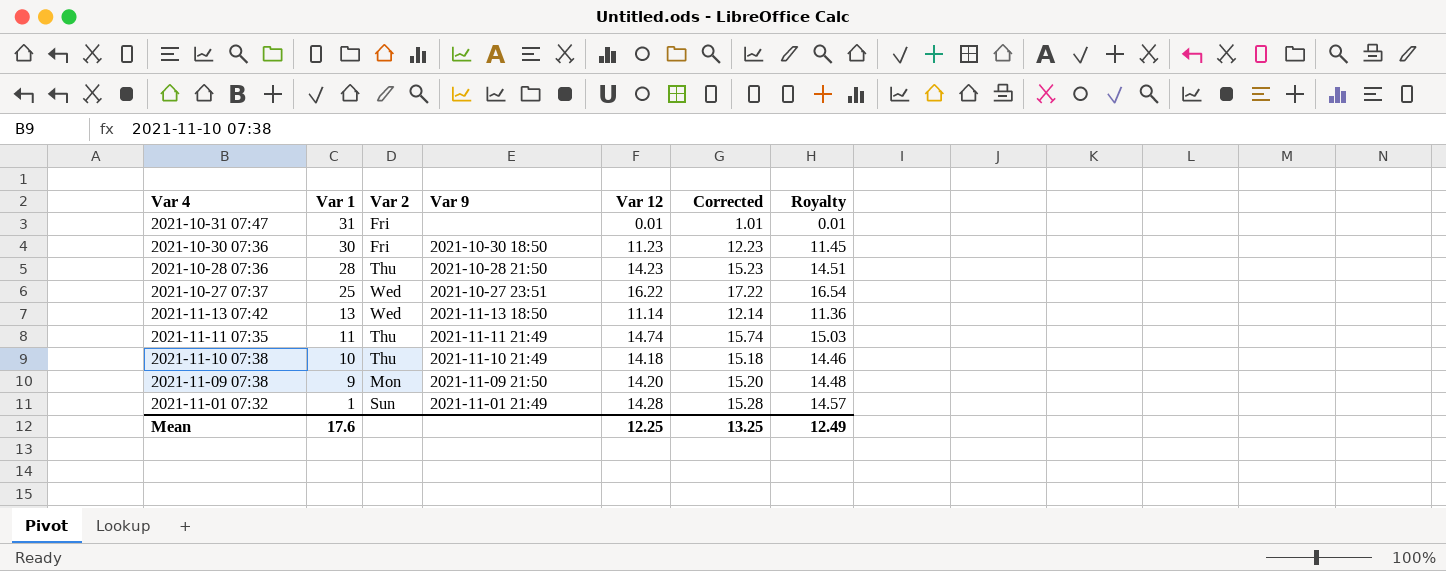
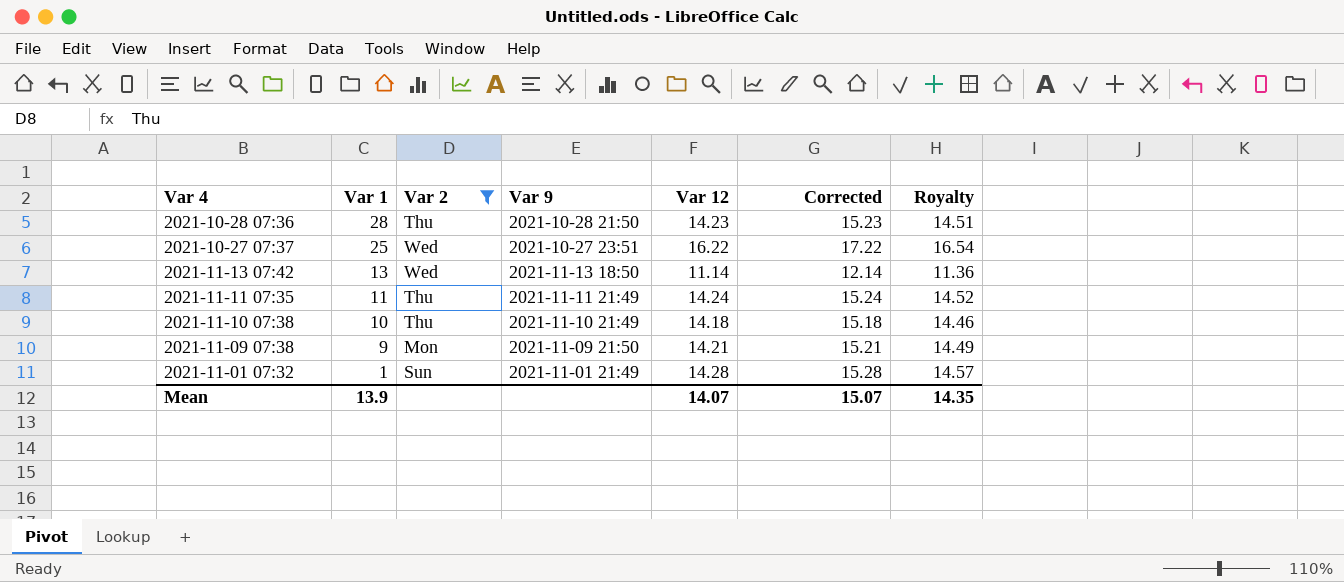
filter: none -> Var 2 != Fri
2021-11-11 07:35 | Var 12: 14.74 -> 14.24
2021-11-11 07:35 | Corrected: 15.74 -> 15.24
2021-11-11 07:35 | Royalty: 15.03 -> 14.52
2021-11-09 07:38 | Var 12: 14.20 -> 14.21
2021-11-09 07:38 | Corrected: 15.20 -> 15.21
2021-11-09 07:38 | Royalty: 14.48 -> 14.49
Mean | Var 1: 17.6 -> 13.9
Mean | Var 12: 12.25 -> 14.07
Mean | Corrected: 13.25 -> 15.07
Mean | Royalty: 12.49 -> 14.35

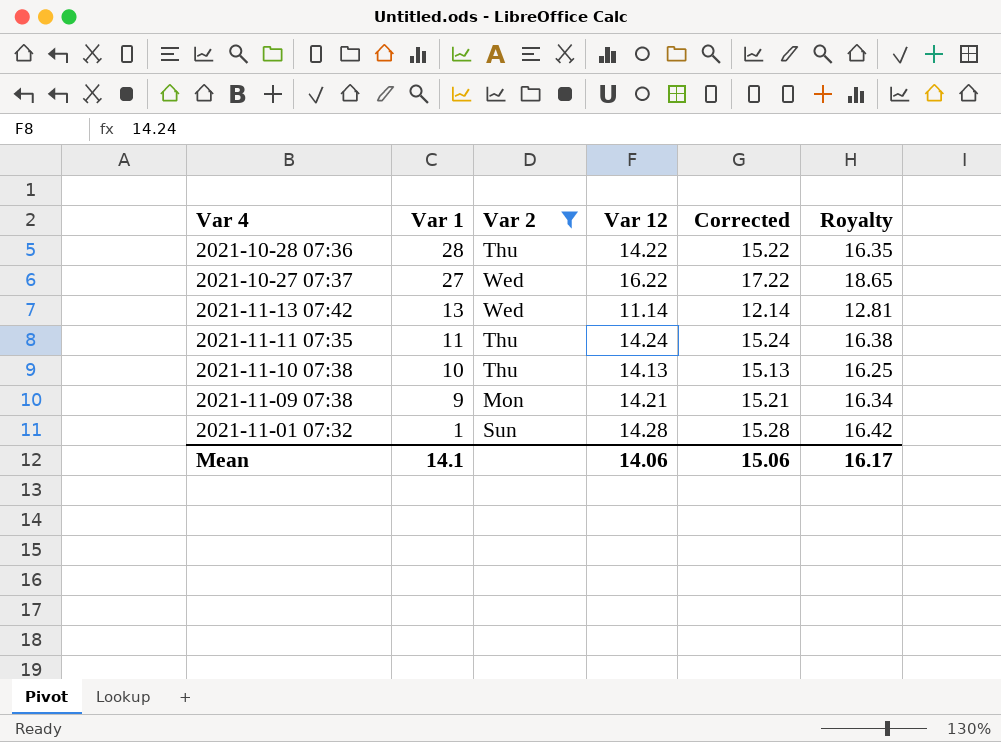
column Var 9 | position: 4 -> none
column Royalty | formula: [Var 12] * 1.02 -> [Var 12] * 1.15
2021-10-28 07:36 | Var 12: 14.23 -> 14.22
2021-10-28 07:36 | Corrected: 15.23 -> 15.22
2021-10-27 07:37 | Var 1: 25 -> 27
2021-11-10 07:38 | Var 12: 14.18 -> 14.13
2021-11-10 07:38 | Corrected: 15.18 -> 15.13
Mean | Var 1: 13.9 -> 14.1
Mean | Var 12: 14.07 -> 14.06
Mean | Corrected: 15.07 -> 15.06
Mean | Royalty: 14.35 -> 16.17

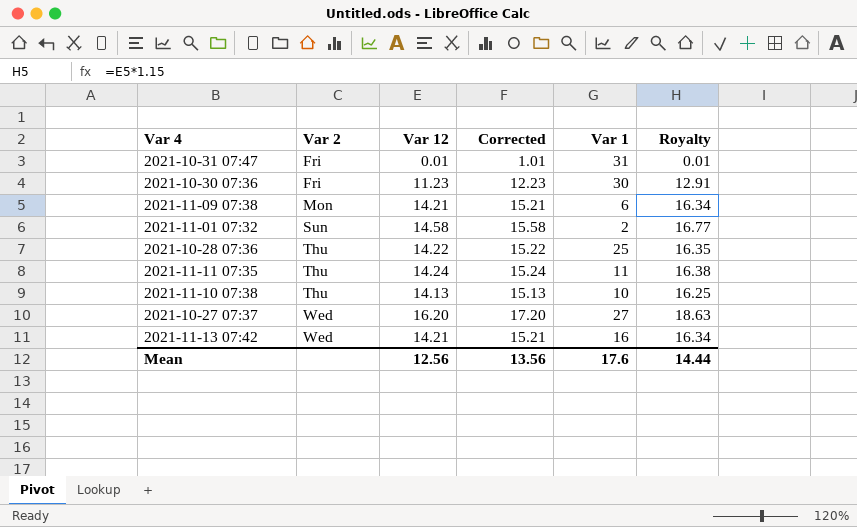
filter: Var 2 != Fri -> none
row order: Var 1 descending -> Var 2 ascending
column Var 1 | position: 2 -> 5
2021-11-09 07:38 | Var 1: 9 -> 6
2021-11-01 07:32 | Var 12: 14.28 -> 14.58
2021-11-01 07:32 | Corrected: 15.28 -> 15.58
2021-11-01 07:32 | Var 1: 1 -> 2
2021-11-01 07:32 | Royalty: 16.42 -> 16.77
2021-10-28 07:36 | Var 1: 28 -> 25
2021-10-27 07:37 | Var 12: 16.22 -> 16.20
2021-10-27 07:37 | Corrected: 17.22 -> 17.20
2021-10-27 07:37 | Royalty: 18.65 -> 18.63
2021-11-13 07:42 | Var 12: 11.14 -> 14.21
2021-11-13 07:42 | Corrected: 12.14 -> 15.21
2021-11-13 07:42 | Var 1: 13 -> 16
2021-11-13 07:42 | Royalty: 12.81 -> 16.34
Mean | Var 12: 14.06 -> 12.56
Mean | Corrected: 15.06 -> 13.56
Mean | Var 1: 14.1 -> 17.6
Mean | Royalty: 16.17 -> 14.44

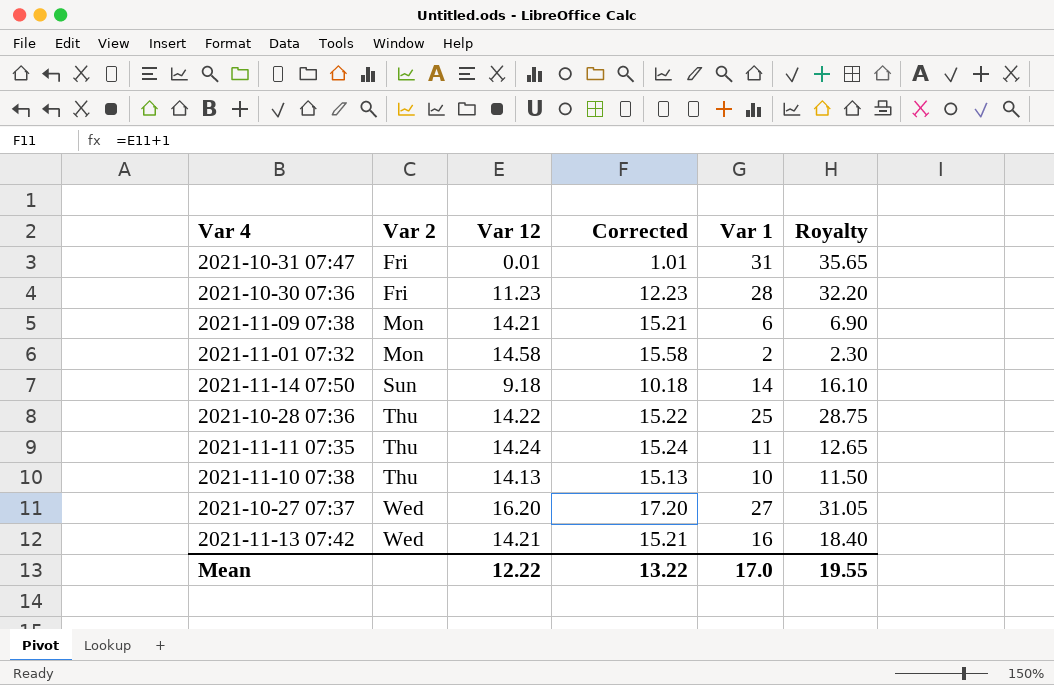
column Royalty | formula: [Var 12] * 1.15 -> [Var 1] * 1.15
2021-10-30 07:36 | Var 1: 30 -> 28
2021-11-01 07:32 | Var 2: Sun -> Mon
row 2021-11-14 07:50: none -> Sun | 9.18 | 10.18 | 14 | 16.10
Mean | Var 12: 12.56 -> 12.22
Mean | Corrected: 13.56 -> 13.22
Mean | Var 1: 17.6 -> 17.0
Mean | Royalty: 14.44 -> 19.55

